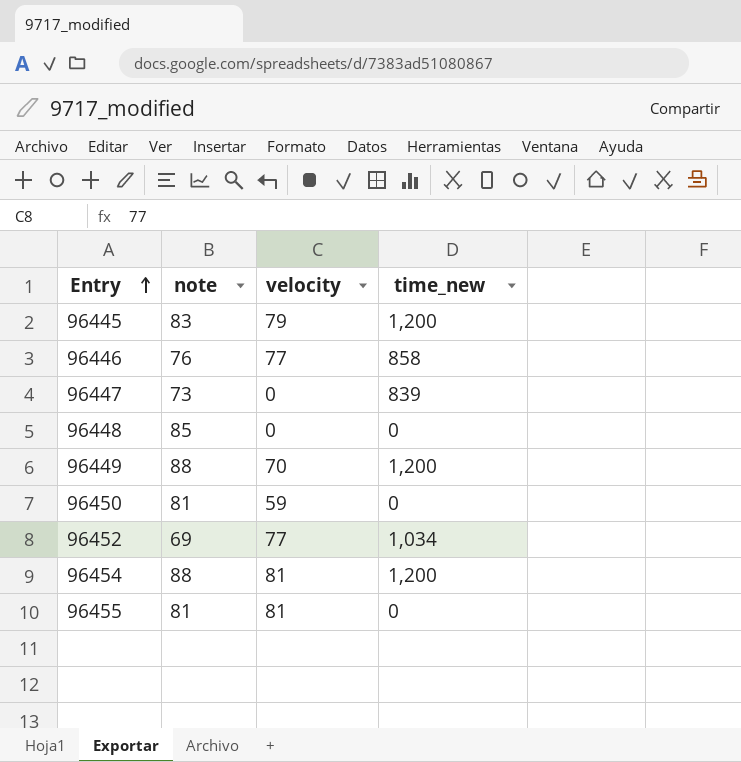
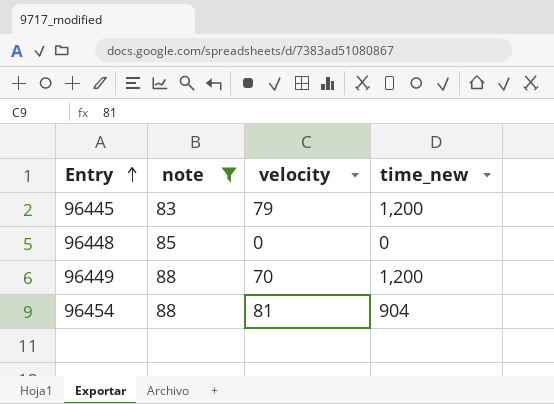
filter: none -> note >= 83
96454 | time_new: 1,200 -> 904

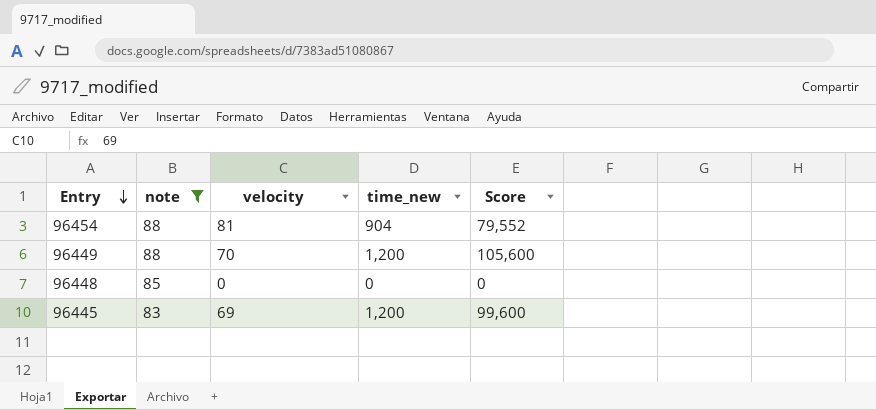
row order: Entry ascending -> Entry descending
column Score | formula: none -> [note] * [time_new]
96445 | velocity: 79 -> 69

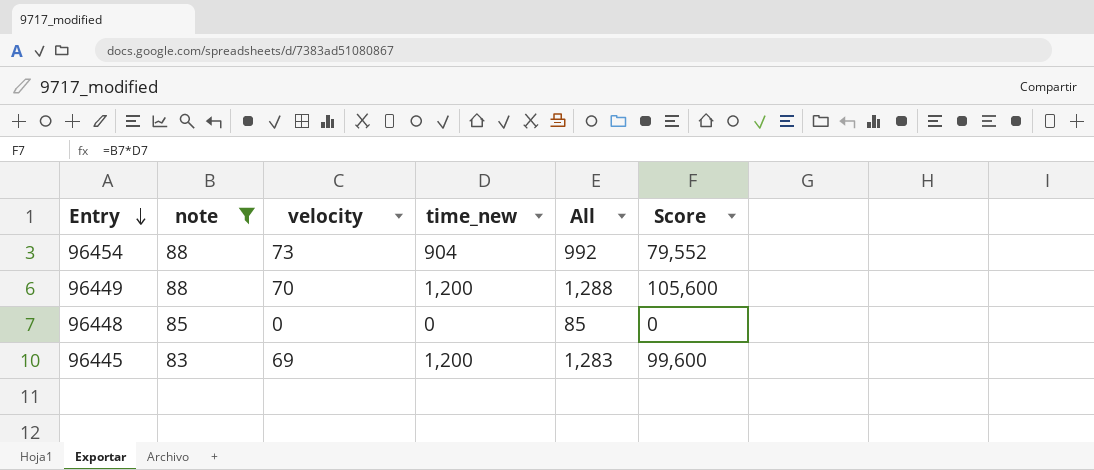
column All | formula: none -> [note] + [time_new]
96454 | velocity: 81 -> 73

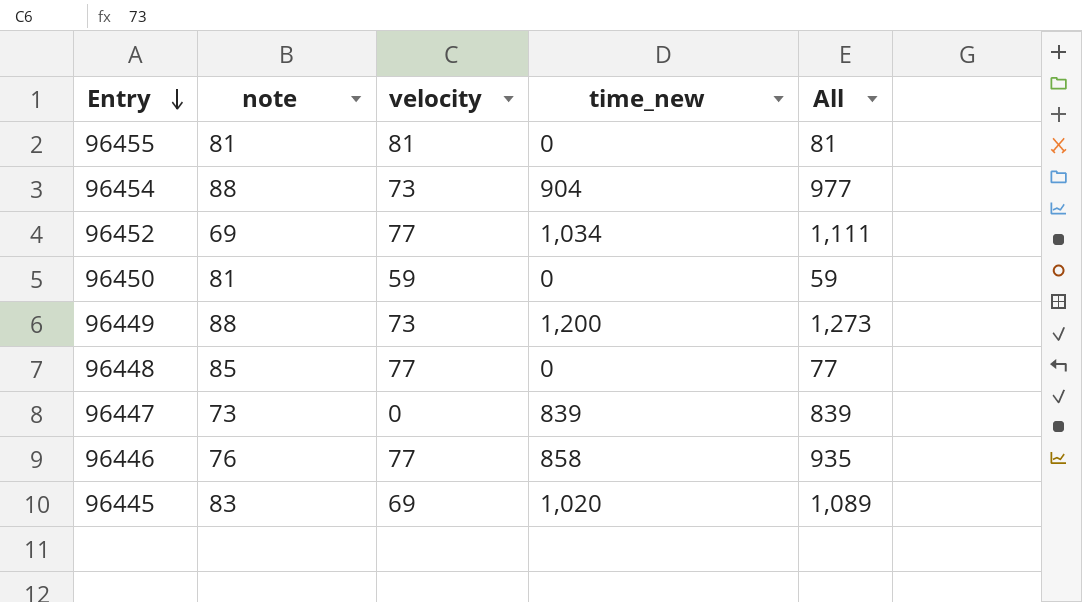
filter: note >= 83 -> none
column Score | formula: [note] * [time_new] -> none
column All | formula: [note] + [time_new] -> [velocity] + [time_new]
96449 | velocity: 70 -> 73
96448 | velocity: 0 -> 77
96445 | time_new: 1,200 -> 1,020

